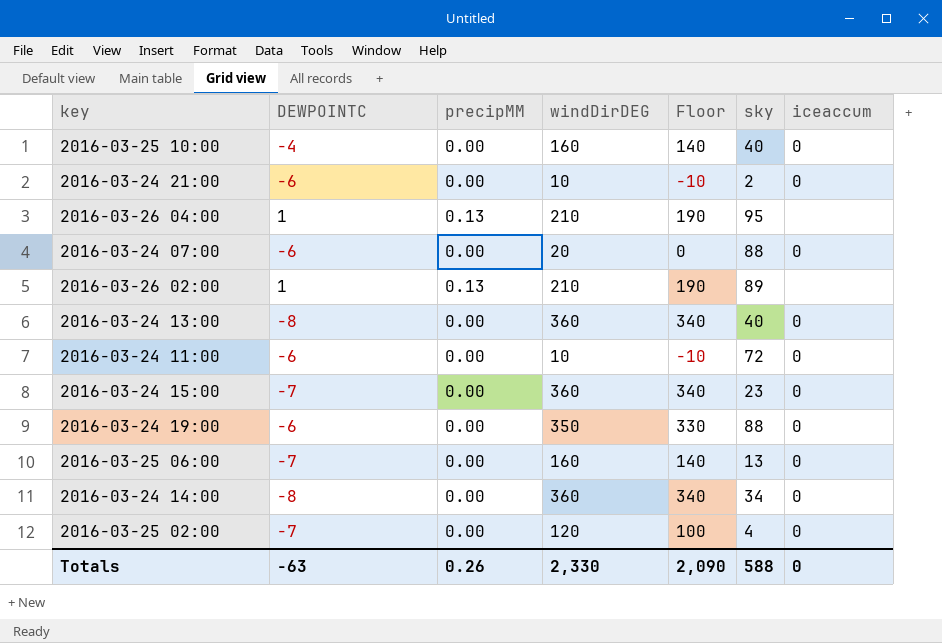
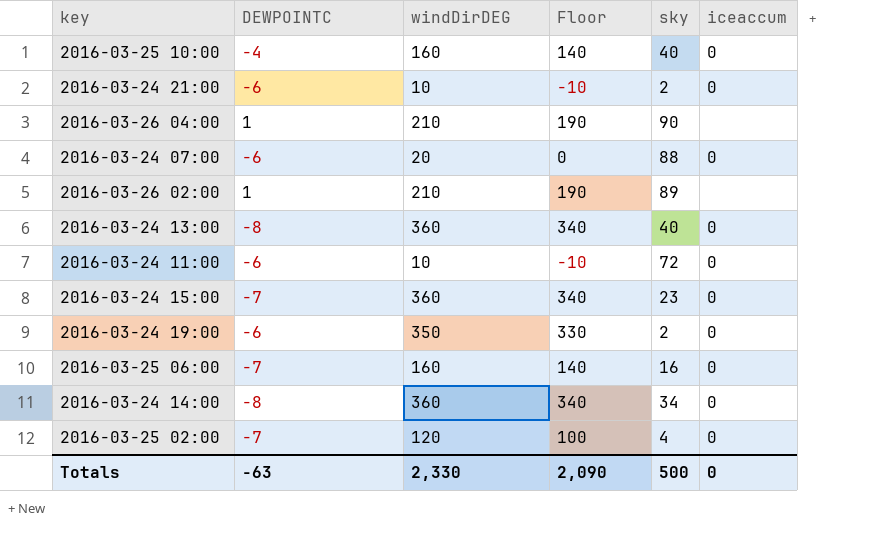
column precipMM | position: 3 -> none
2016-03-26 04:00 | sky: 95 -> 90
2016-03-24 19:00 | sky: 88 -> 2
2016-03-25 06:00 | sky: 13 -> 16
Totals | sky: 588 -> 500

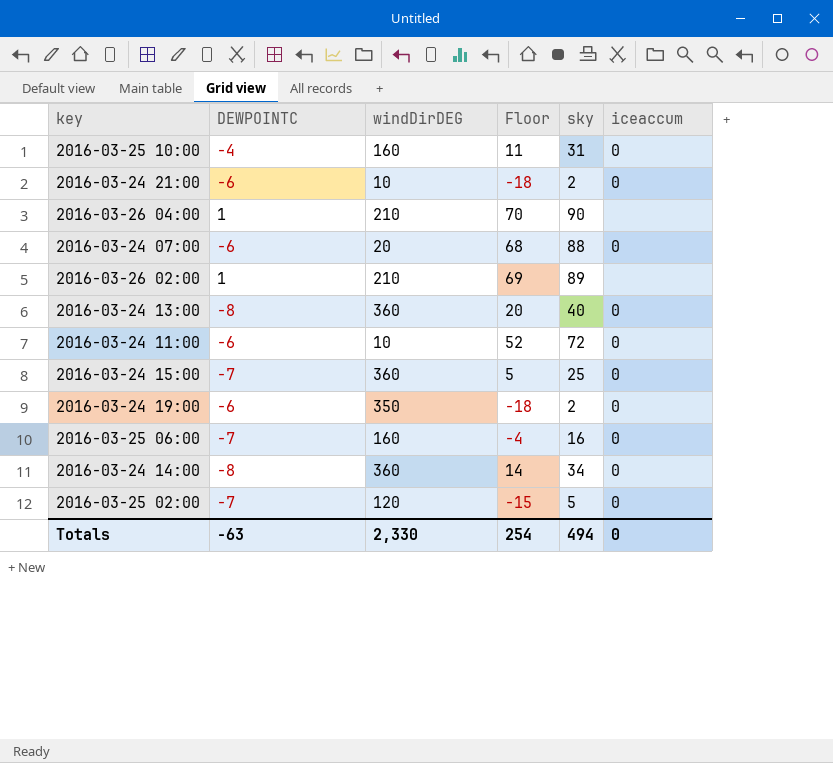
column Floor | formula: [windDirDEG] - 20 -> [sky] - 20
2016-03-25 10:00 | sky: 40 -> 31
2016-03-24 15:00 | sky: 23 -> 25
2016-03-25 02:00 | sky: 4 -> 5
Totals | Floor: 2,090 -> 254
Totals | sky: 500 -> 494

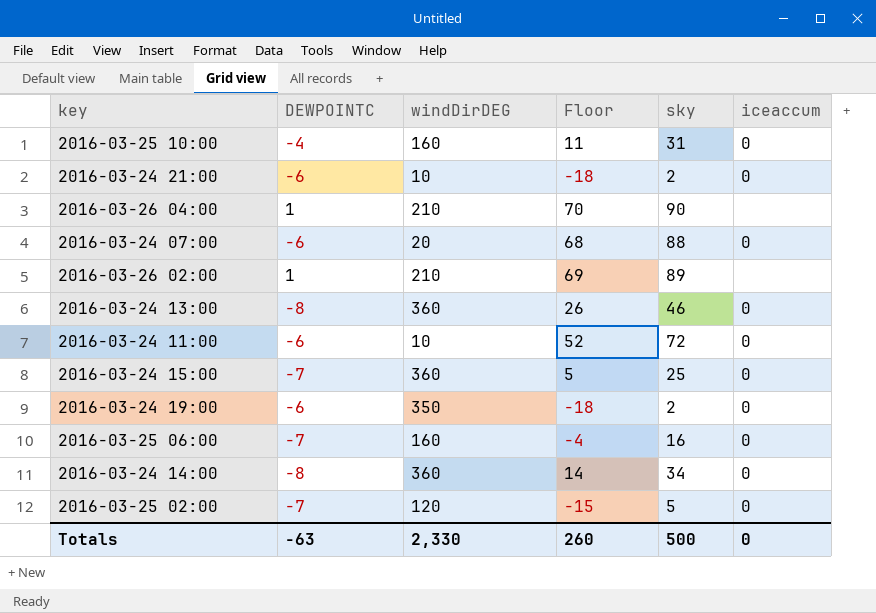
2016-03-24 13:00 | Floor: 20 -> 26
2016-03-24 13:00 | sky: 40 -> 46
Totals | Floor: 254 -> 260
Totals | sky: 494 -> 500

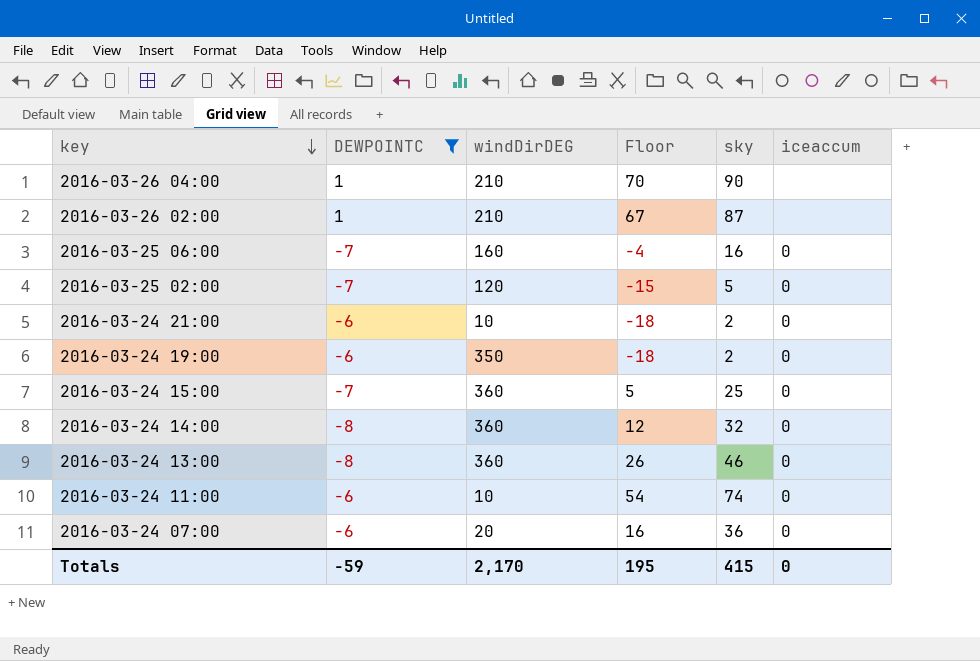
filter: none -> DEWPOINTC != -4
row order: none -> key descending
2016-03-26 02:00 | Floor: 69 -> 67
2016-03-26 02:00 | sky: 89 -> 87
2016-03-24 14:00 | Floor: 14 -> 12
2016-03-24 14:00 | sky: 34 -> 32
2016-03-24 11:00 | Floor: 52 -> 54
2016-03-24 11:00 | sky: 72 -> 74
2016-03-24 07:00 | Floor: 68 -> 16
2016-03-24 07:00 | sky: 88 -> 36
Totals | DEWPOINTC: -63 -> -59
Totals | windDirDEG: 2,330 -> 2,170
Totals | Floor: 260 -> 195
Totals | sky: 500 -> 415

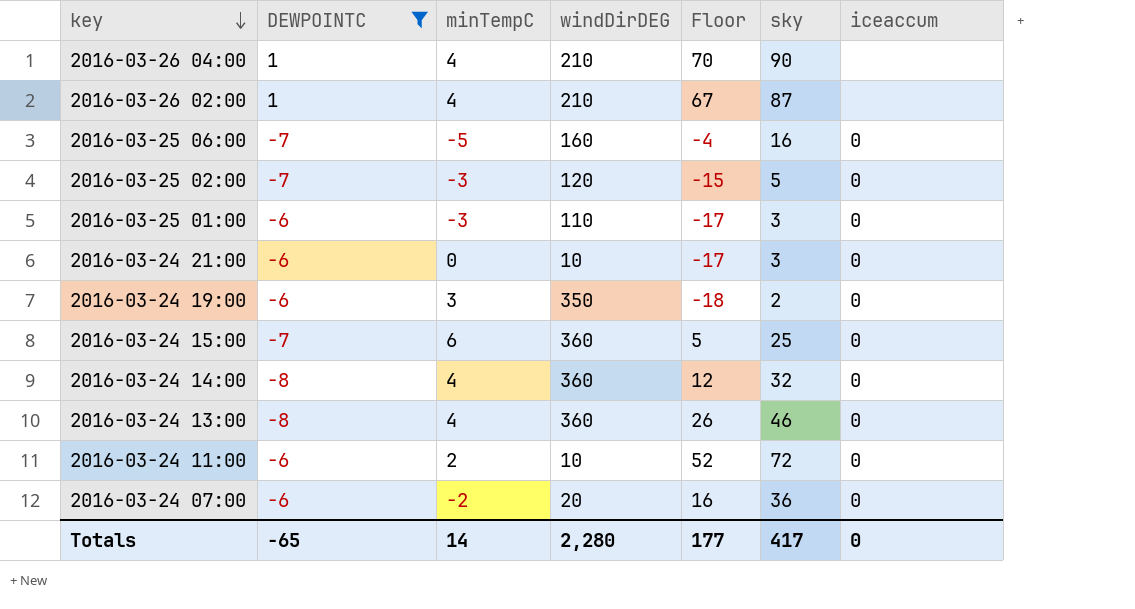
column minTempC | position: none -> 3
row 2016-03-25 01:00: none -> -6 | -3 | 110 | -17 | 3 | 0
2016-03-24 21:00 | Floor: -18 -> -17
2016-03-24 21:00 | sky: 2 -> 3
2016-03-24 11:00 | Floor: 54 -> 52
2016-03-24 11:00 | sky: 74 -> 72
Totals | DEWPOINTC: -59 -> -65
Totals | windDirDEG: 2,170 -> 2,280
Totals | Floor: 195 -> 177
Totals | sky: 415 -> 417

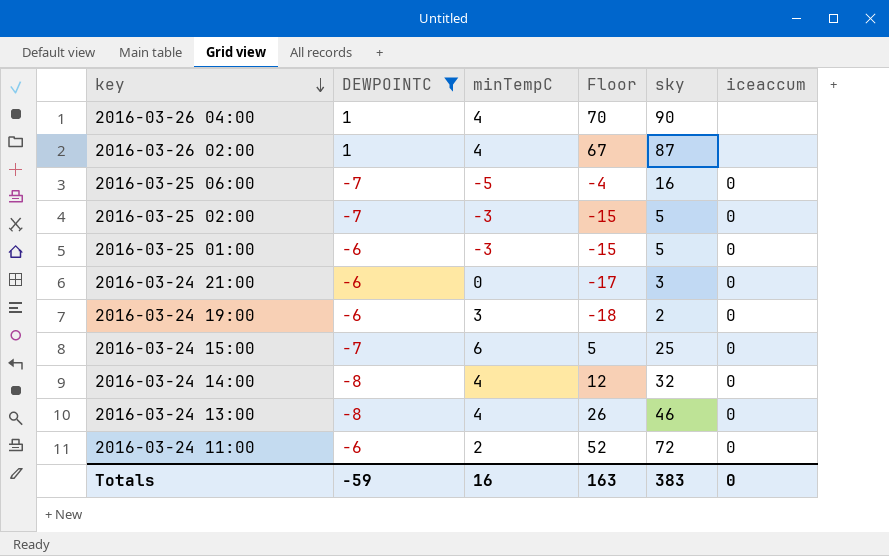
column windDirDEG | position: 4 -> none
row 2016-03-24 07:00: -6 | -2 | 20 | 16 | 36 | 0 -> none
2016-03-25 01:00 | Floor: -17 -> -15
2016-03-25 01:00 | sky: 3 -> 5
Totals | DEWPOINTC: -65 -> -59
Totals | minTempC: 14 -> 16
Totals | Floor: 177 -> 163
Totals | sky: 417 -> 383

